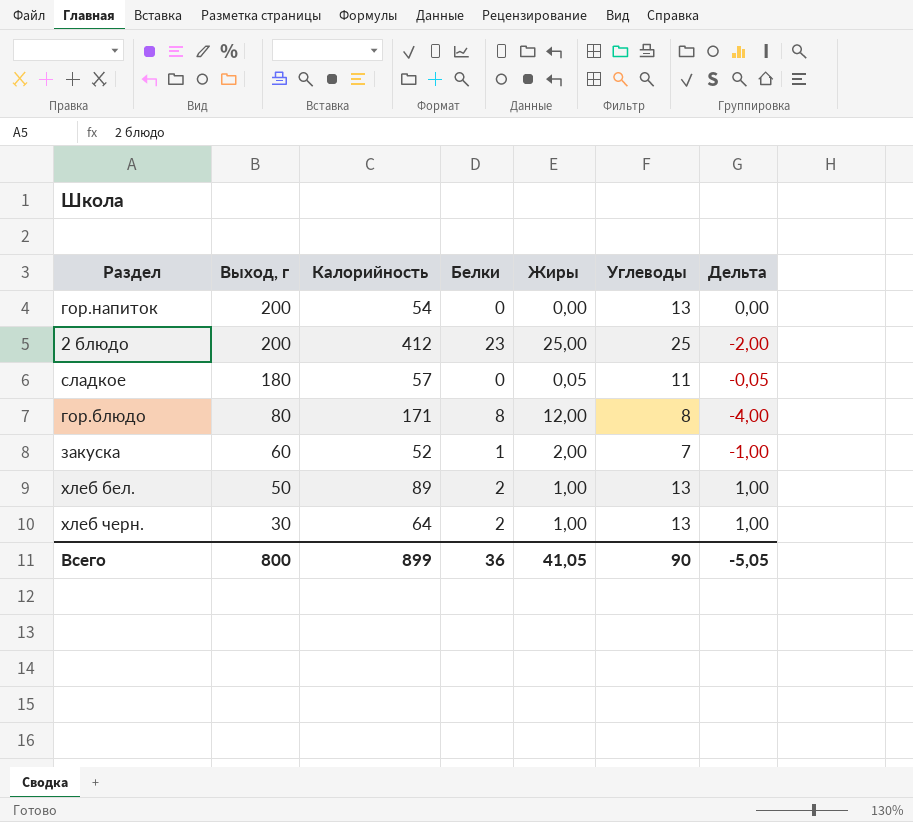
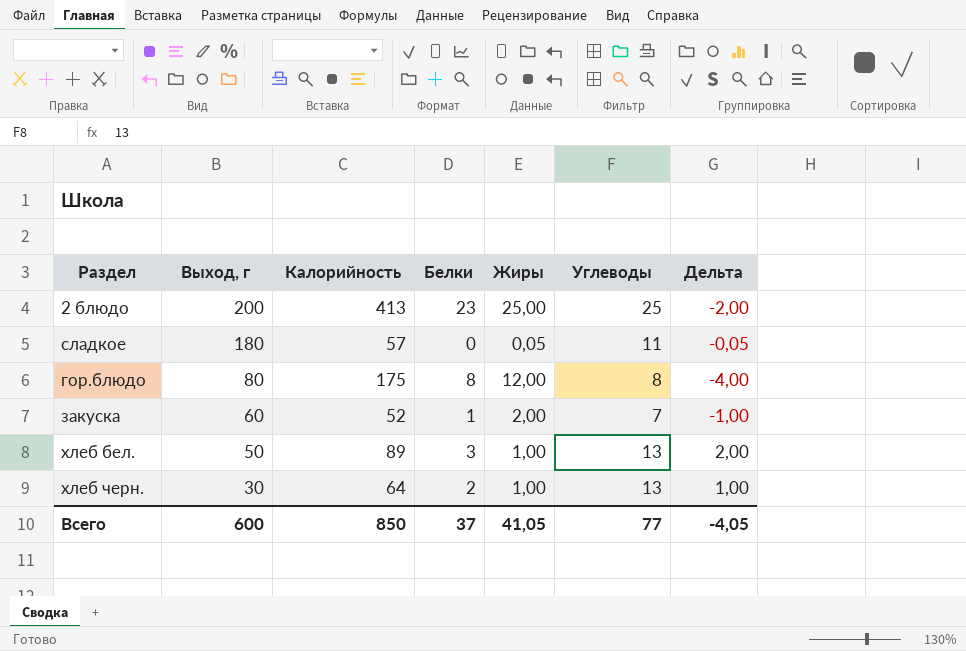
row гор.напиток: 200 | 54 | 0 | 0,00 | 13 | 0,00 -> none
2 блюдо | Калорийность: 412 -> 413
гор.блюдо | Калорийность: 171 -> 175
хлеб бел. | Белки: 2 -> 3
хлеб бел. | Дельта: 1,00 -> 2,00
Всего | Выход, г: 800 -> 600
Всего | Калорийность: 899 -> 850
Всего | Белки: 36 -> 37
Всего | Углеводы: 90 -> 77
Всего | Дельта: -5,05 -> -4,05

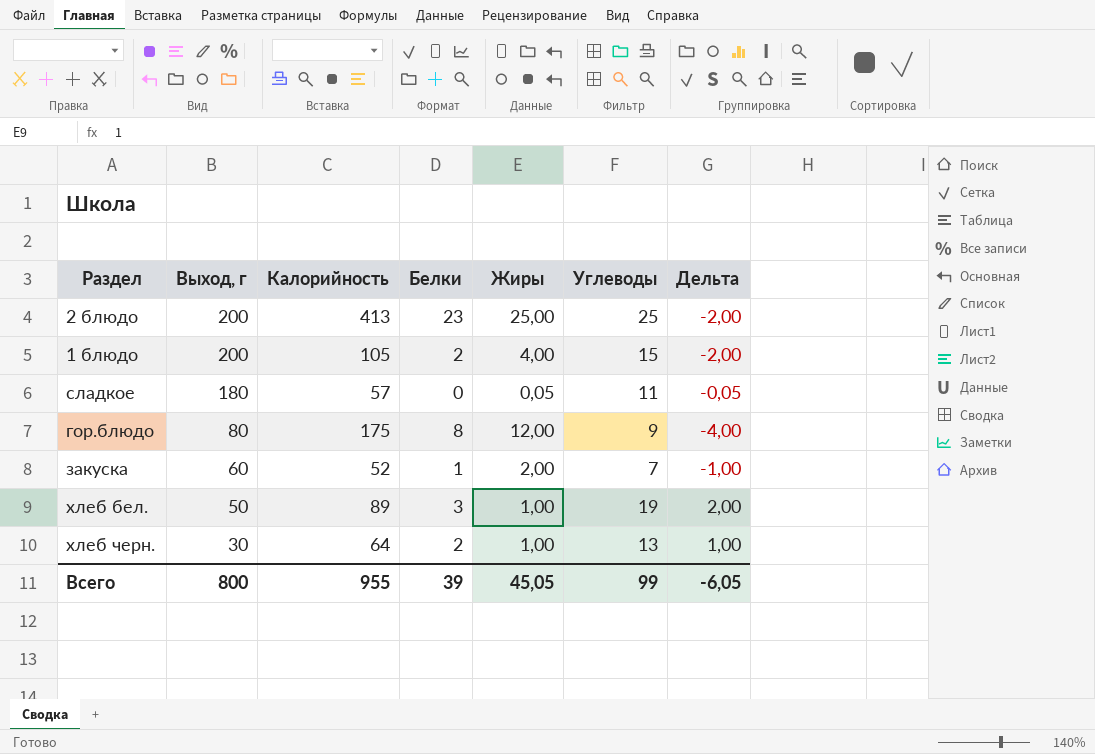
row 1 блюдо: none -> 200 | 105 | 2 | 4,00 | 15 | -2,00
гор.блюдо | Углеводы: 8 -> 9
хлеб бел. | Углеводы: 13 -> 19
Всего | Выход, г: 600 -> 800
Всего | Калорийность: 850 -> 955
Всего | Белки: 37 -> 39
Всего | Жиры: 41,05 -> 45,05
Всего | Углеводы: 77 -> 99
Всего | Дельта: -4,05 -> -6,05

